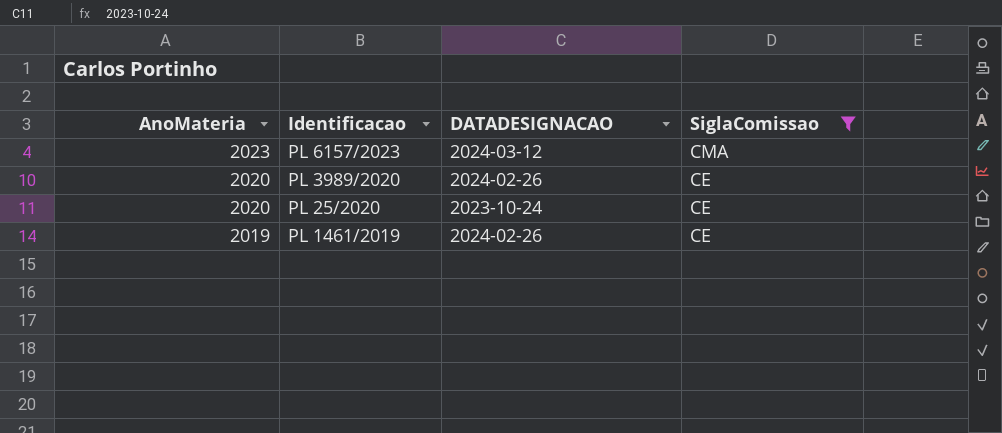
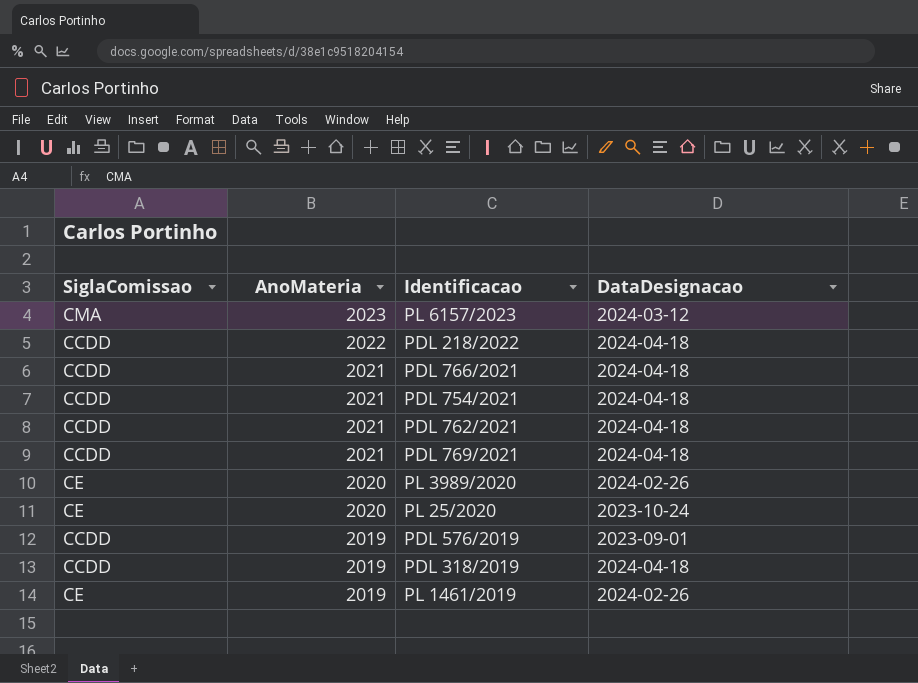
filter: SiglaComissao != CCDD -> none
column SiglaComissao | position: 4 -> 1
column name: DATADESIGNACAO -> DataDesignacao

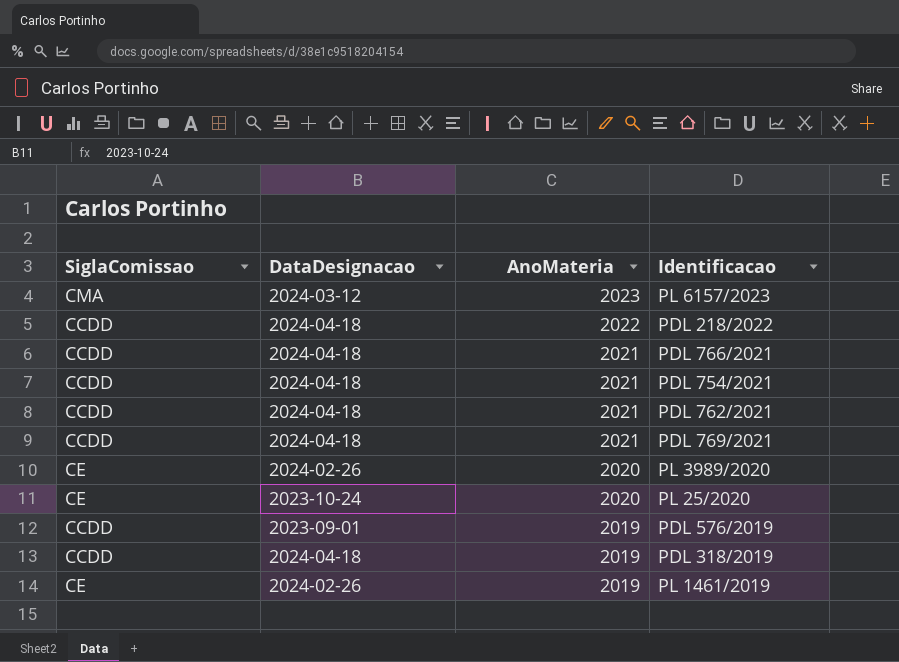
column DataDesignacao | position: 4 -> 2

